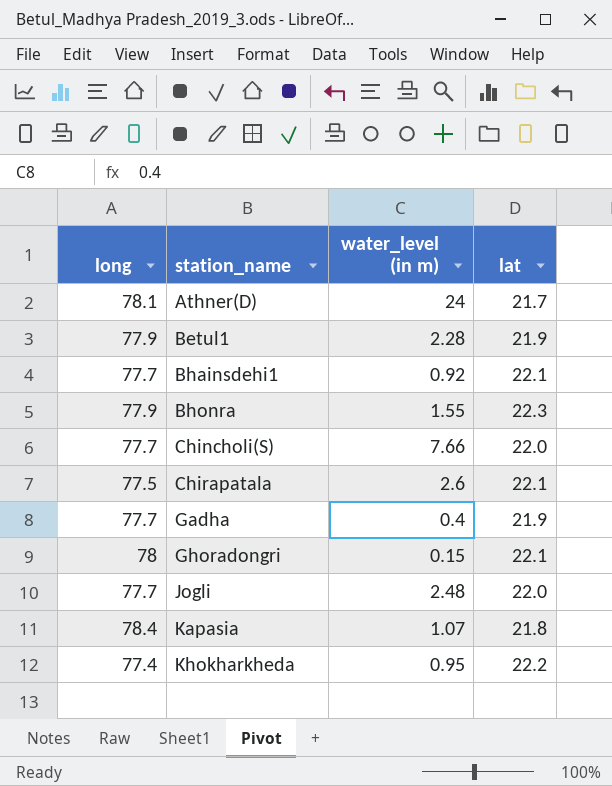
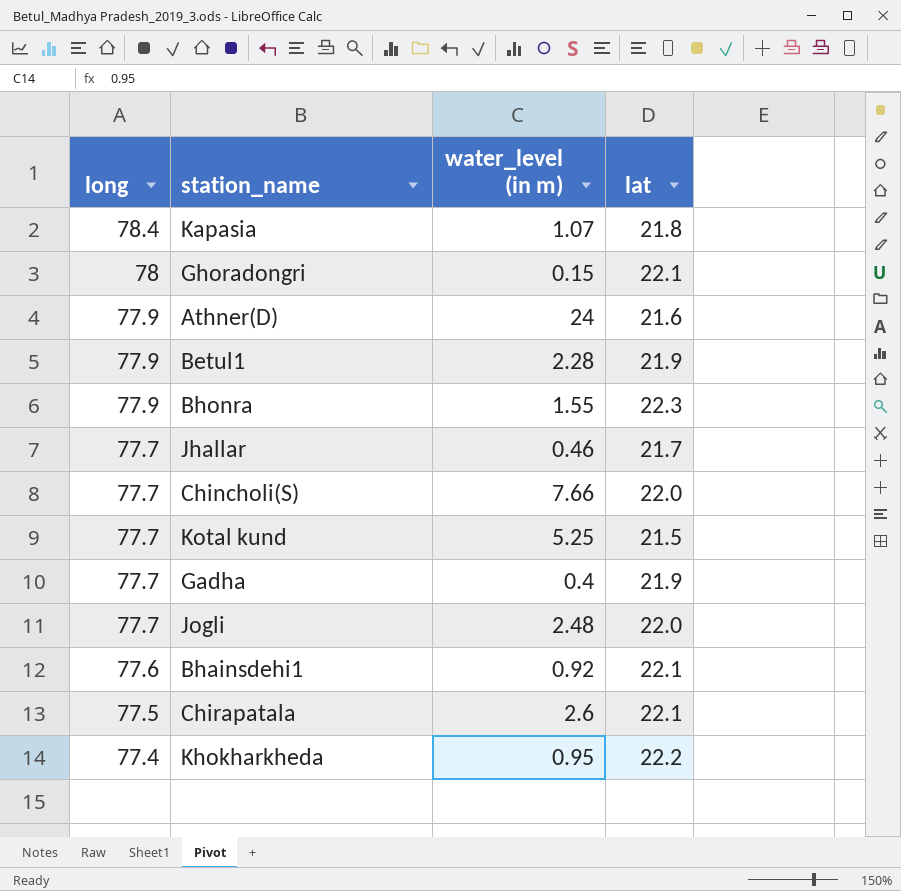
row order: station_name ascending -> long descending
Athner(D) | long: 78.1 -> 77.9
Athner(D) | lat: 21.7 -> 21.6
row Jhallar: none -> 77.7 | 0.46 | 21.7
row Kotal kund: none -> 77.7 | 5.25 | 21.5
Bhainsdehi1 | long: 77.7 -> 77.6

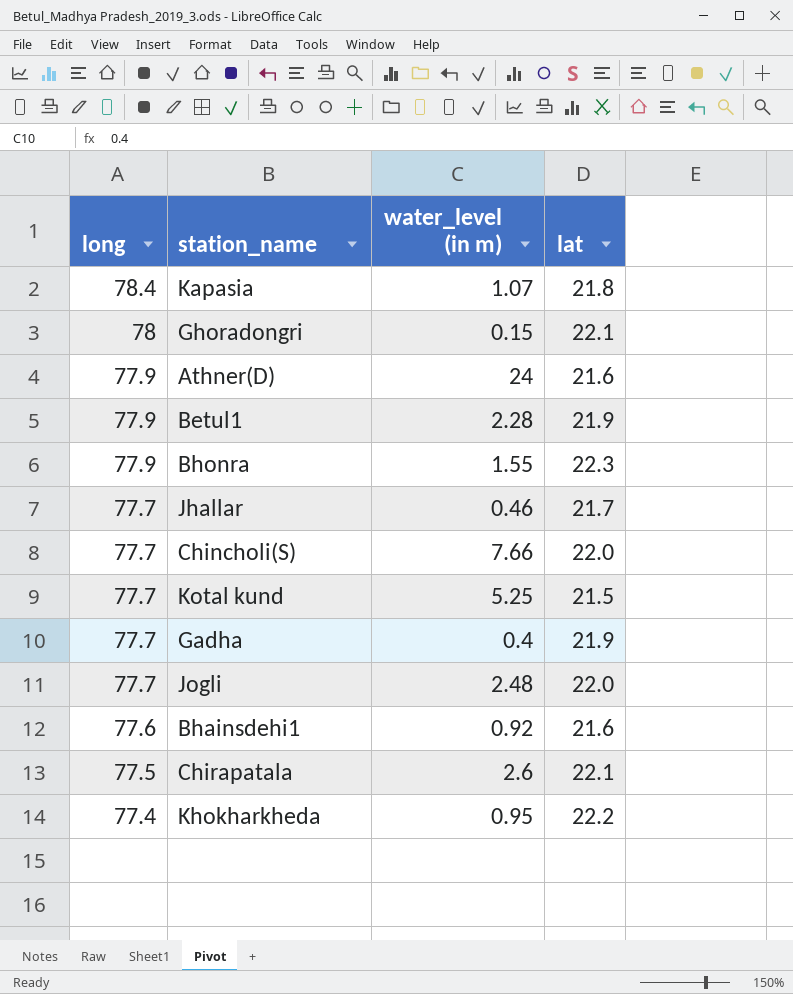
Bhainsdehi1 | lat: 22.1 -> 21.6

